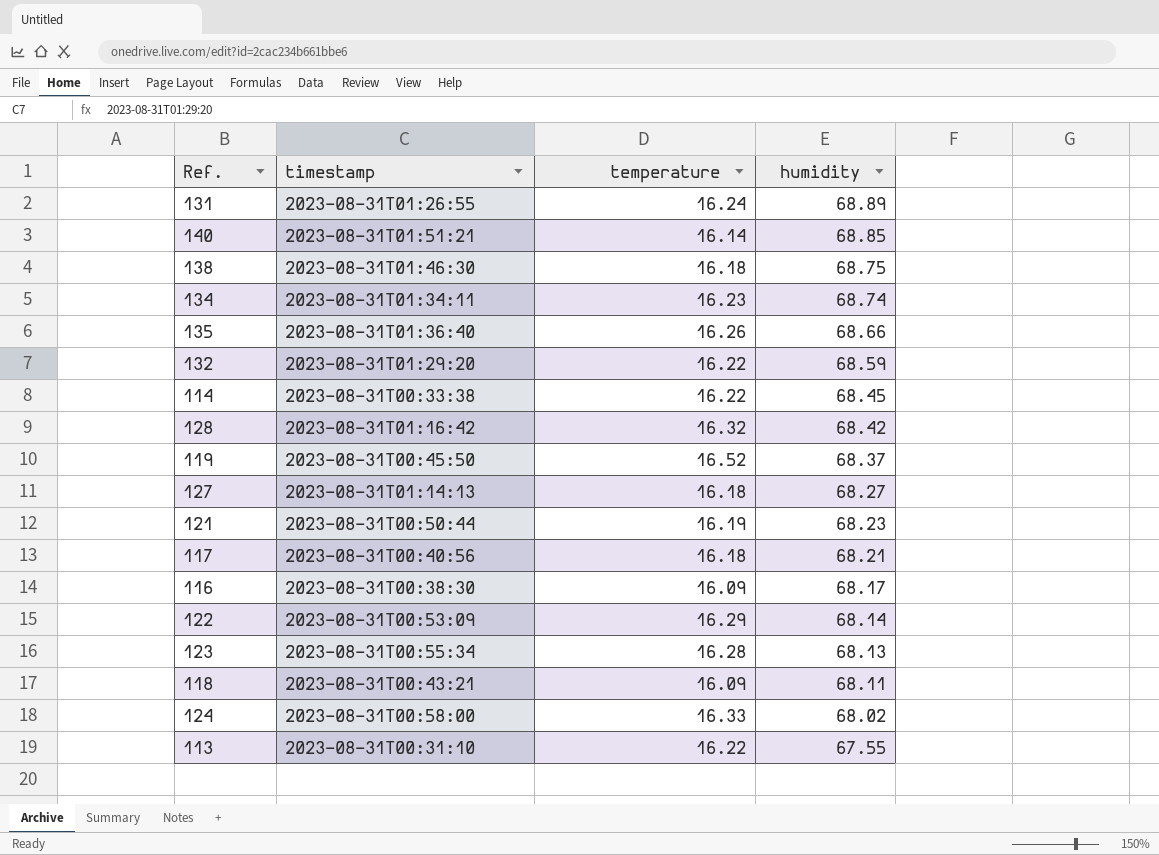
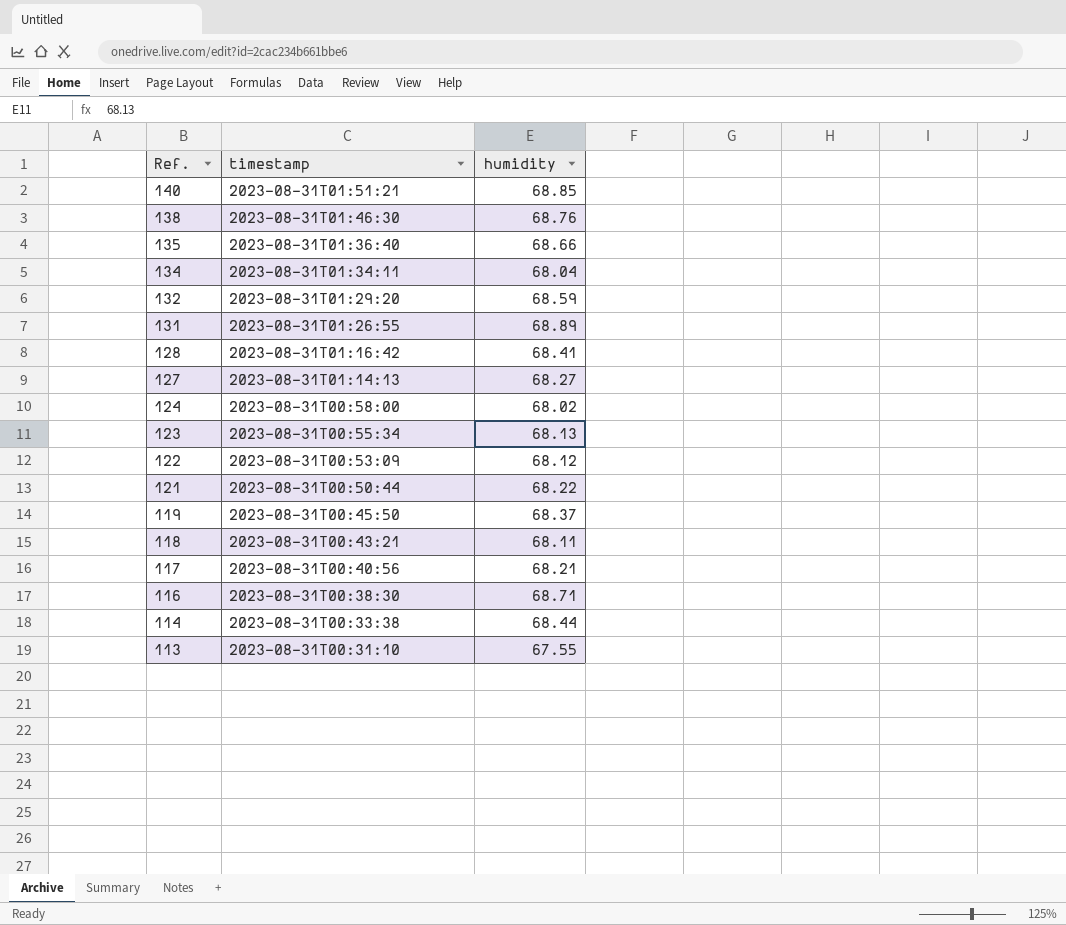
row order: humidity descending -> Ref. descending
column temperature | position: 3 -> none
138 | humidity: 68.75 -> 68.76
134 | humidity: 68.74 -> 68.04
128 | humidity: 68.42 -> 68.41
122 | humidity: 68.14 -> 68.12
121 | humidity: 68.23 -> 68.22
116 | humidity: 68.17 -> 68.71
114 | humidity: 68.45 -> 68.44

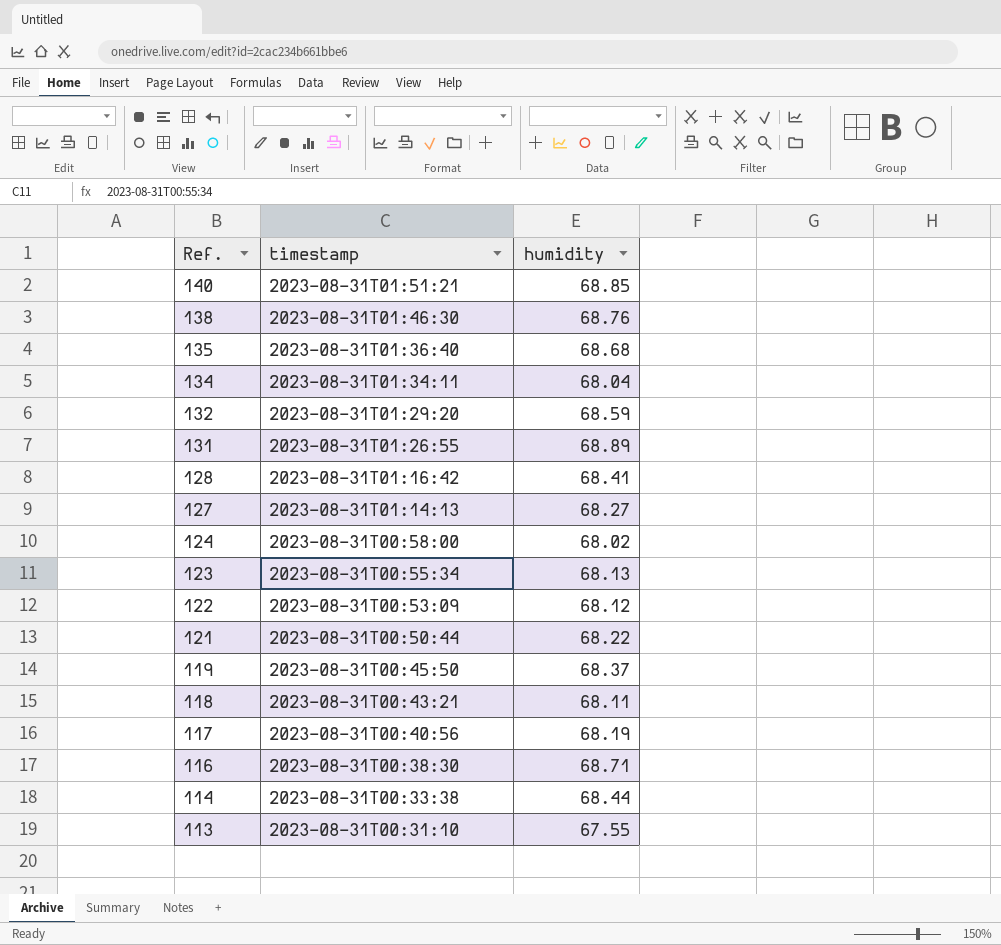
135 | humidity: 68.66 -> 68.68
117 | humidity: 68.21 -> 68.19

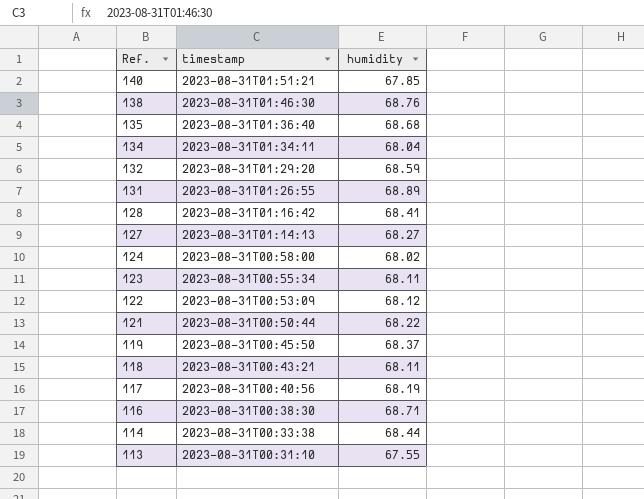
140 | humidity: 68.85 -> 67.85
123 | humidity: 68.13 -> 68.11

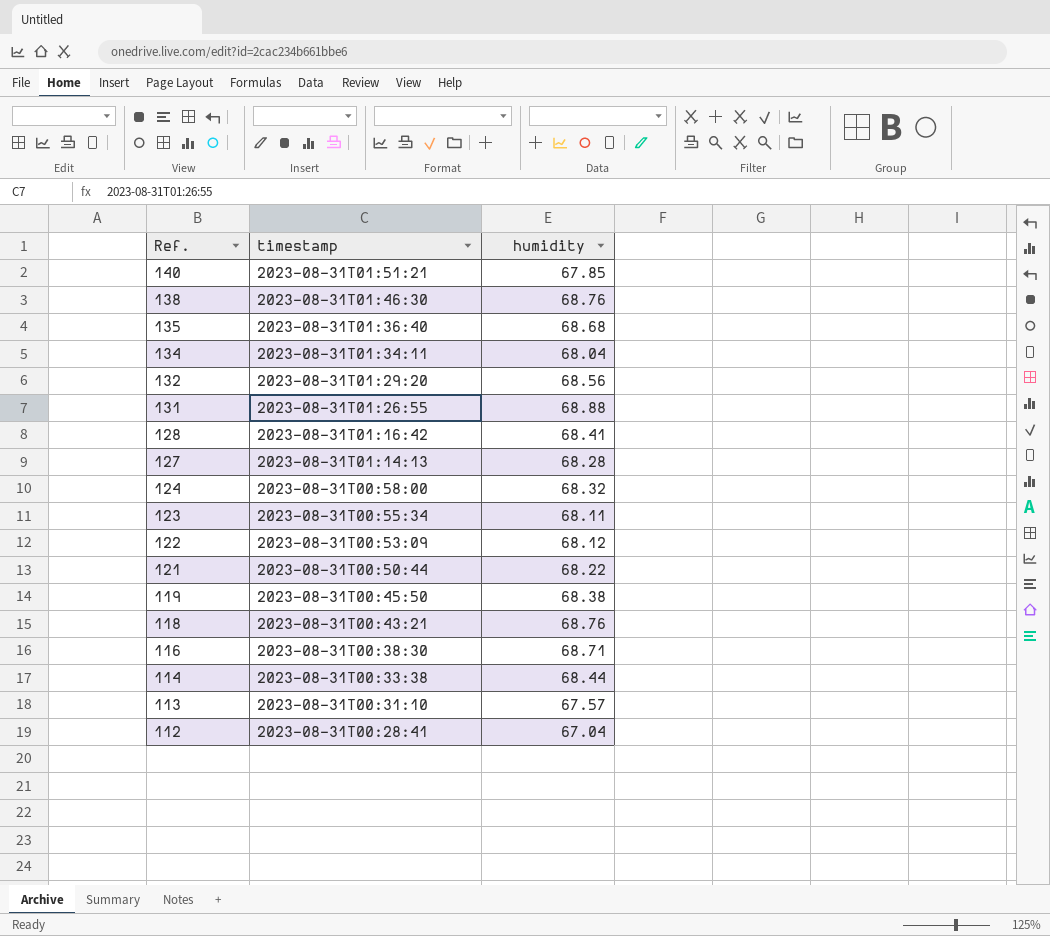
row 117: 2023-08-31T00:40:56 | 68.19 -> none
132 | humidity: 68.59 -> 68.56
131 | humidity: 68.89 -> 68.88
127 | humidity: 68.27 -> 68.28
124 | humidity: 68.02 -> 68.32
119 | humidity: 68.37 -> 68.38
118 | humidity: 68.11 -> 68.76
113 | humidity: 67.55 -> 67.57
row 112: none -> 2023-08-31T00:28:41 | 67.04

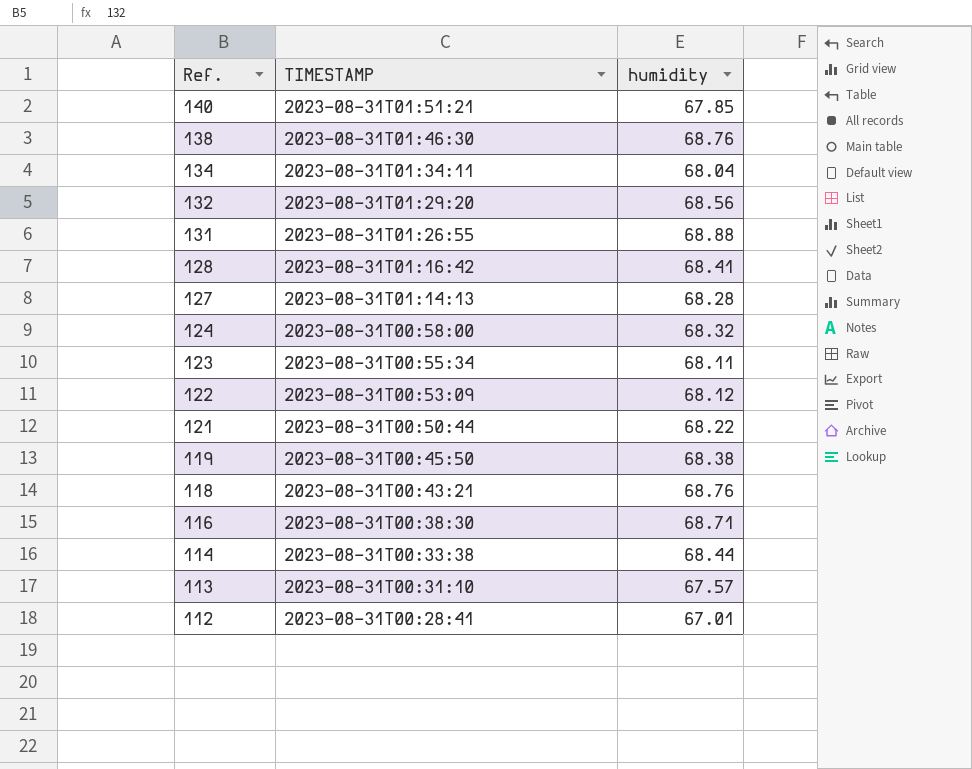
column name: timestamp -> TIMESTAMP
row 135: 2023-08-31T01:36:40 | 68.68 -> none
112 | humidity: 67.04 -> 67.01

